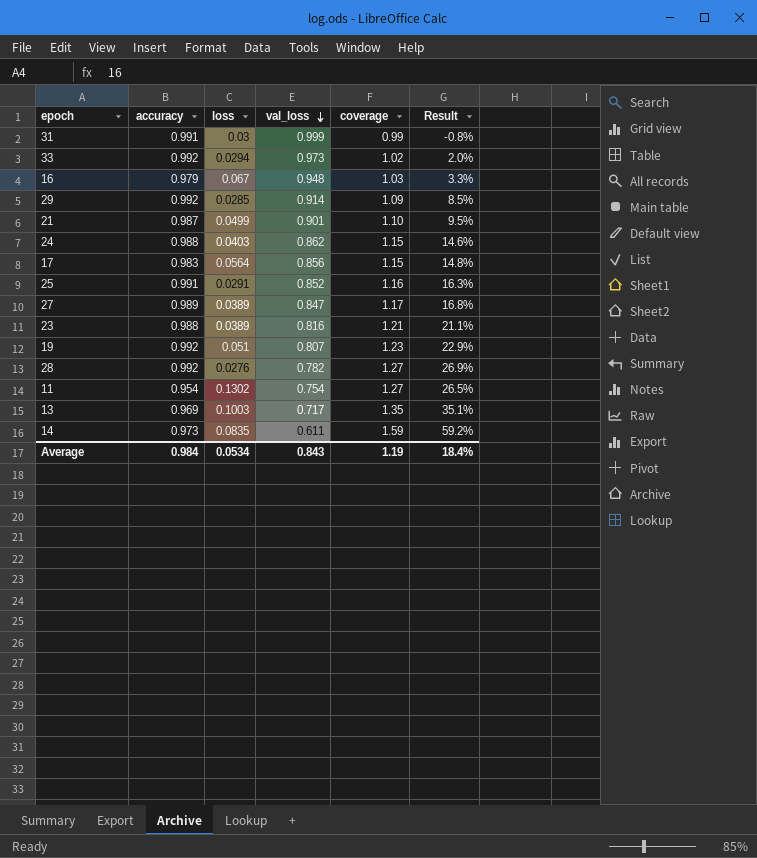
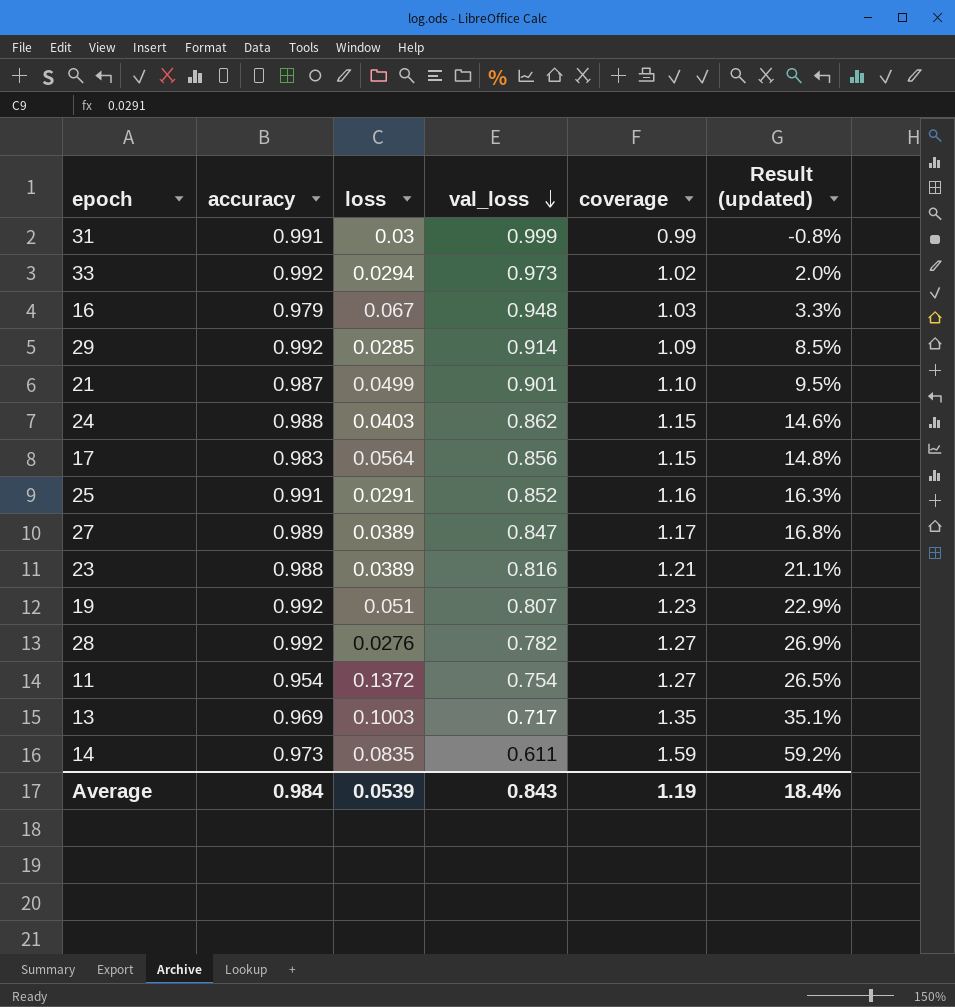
column name: Result -> Result (updated)
11 | loss: 0.1302 -> 0.1372
Average | loss: 0.0534 -> 0.0539

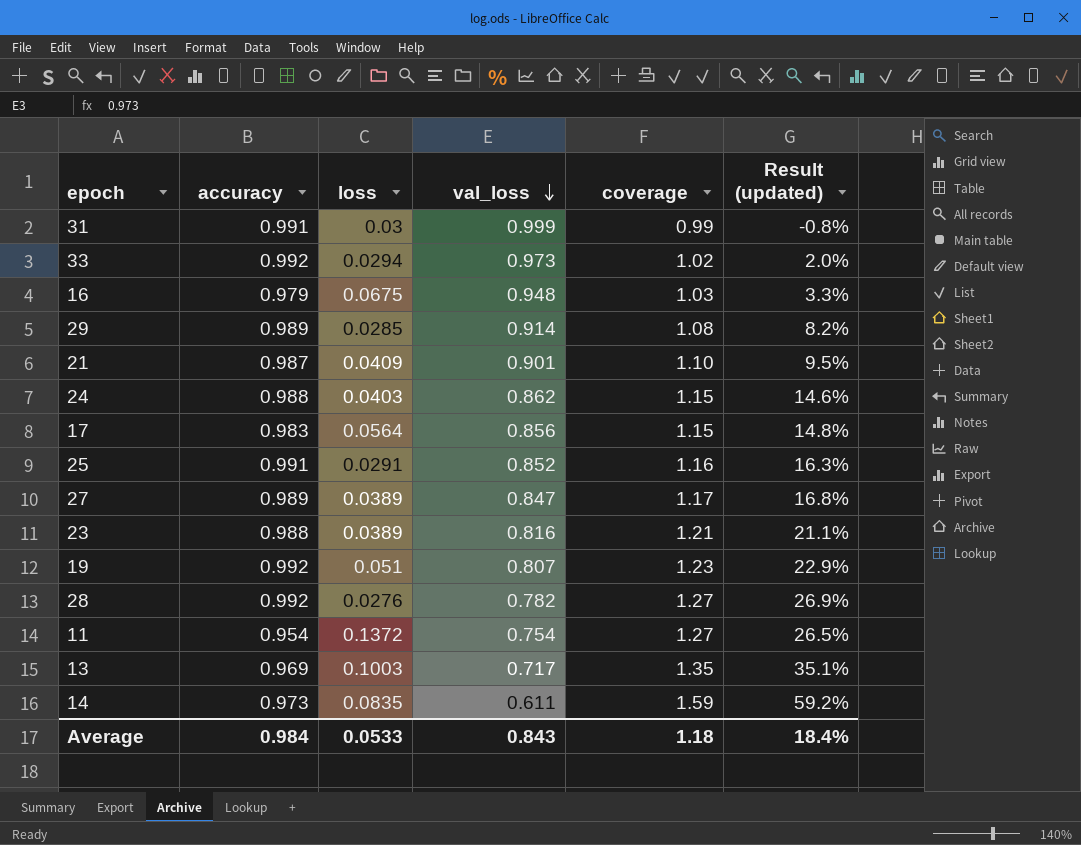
16 | loss: 0.067 -> 0.0675
29 | accuracy: 0.992 -> 0.989
29 | coverage: 1.09 -> 1.08
29 | Result (updated): 8.5% -> 8.2%
21 | loss: 0.0499 -> 0.0409
Average | loss: 0.0539 -> 0.0533
Average | coverage: 1.19 -> 1.18

